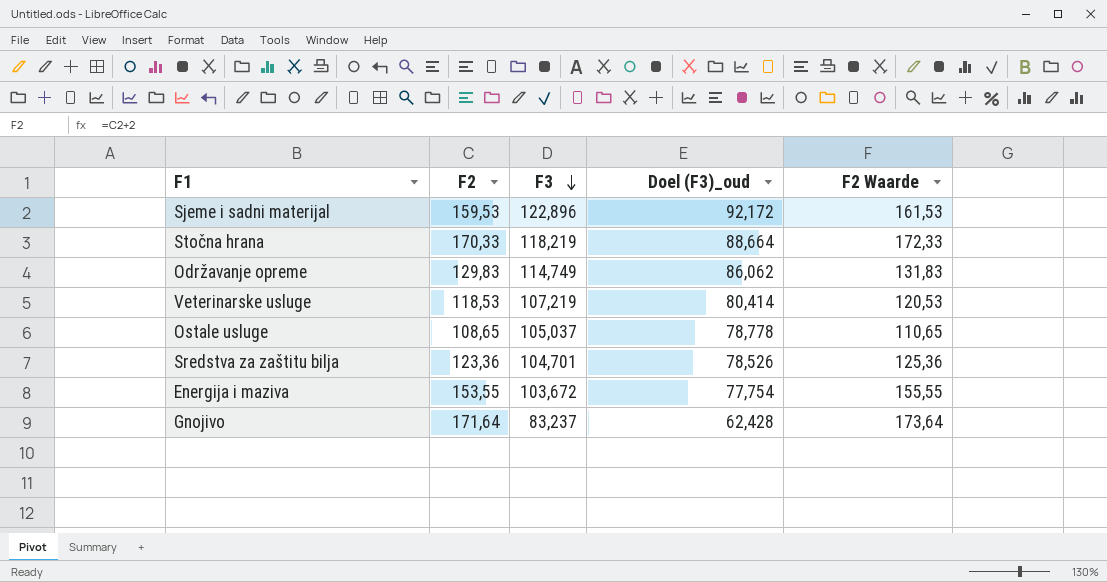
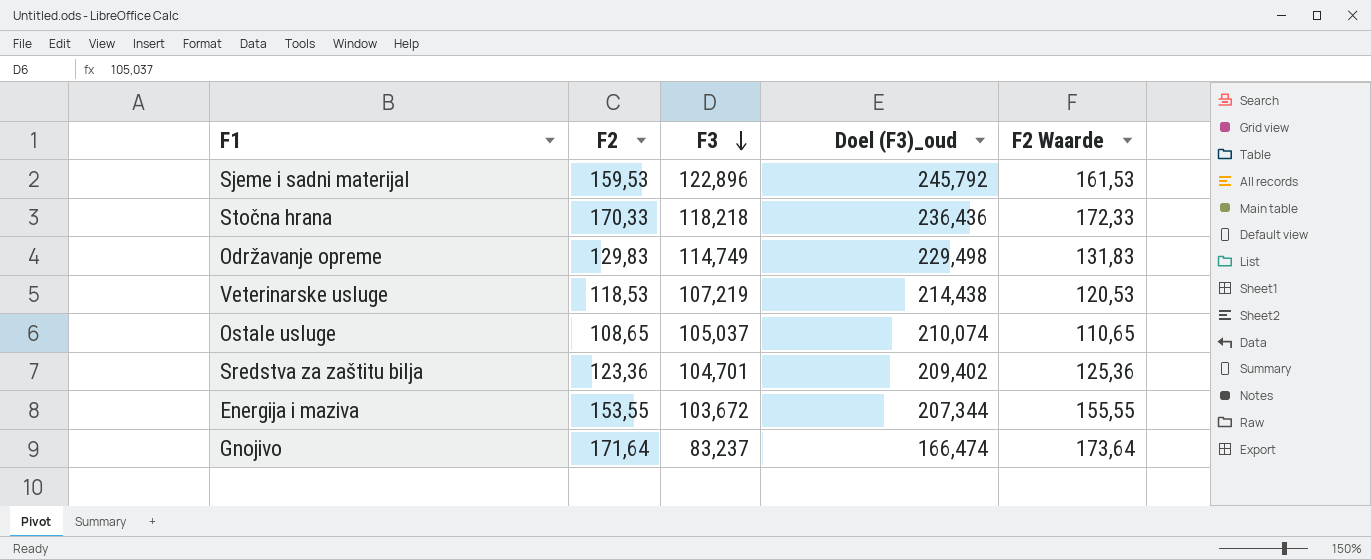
column Doel (F3)_oud | formula: [F3] * 0,75 -> [F3] * 2
Stočna hrana | F3: 118,219 -> 118,218

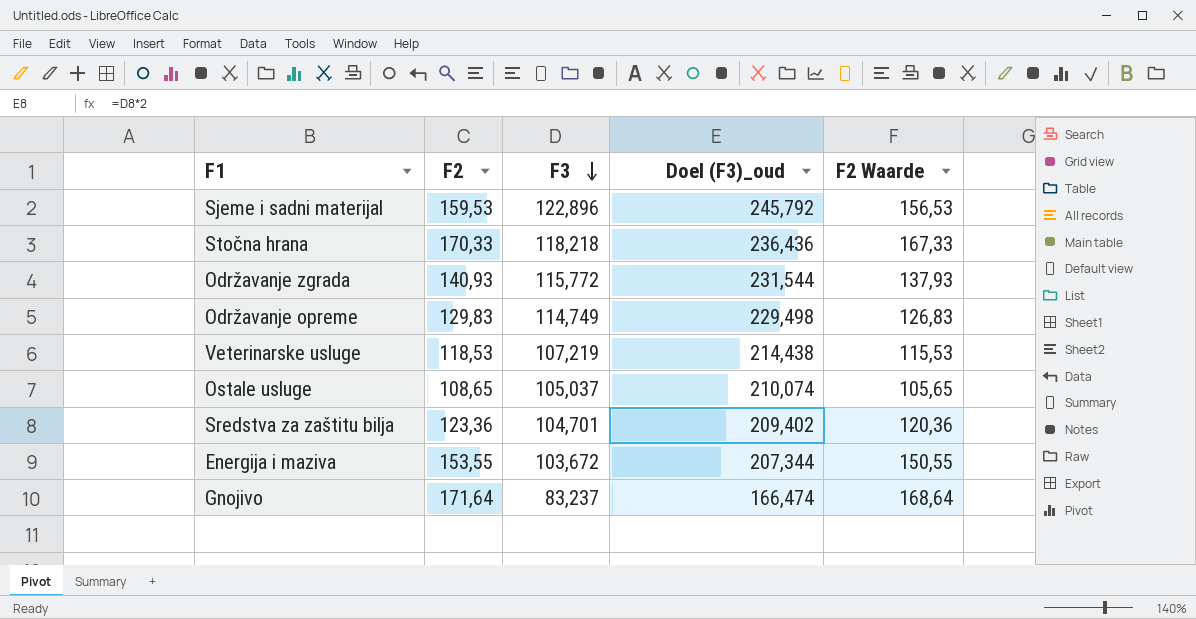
column F2 Waarde | formula: [F2] + 2 -> [F2] - 3
row Održavanje zgrada: none -> 140,93 | 115,772 | 231,544 | 137,93

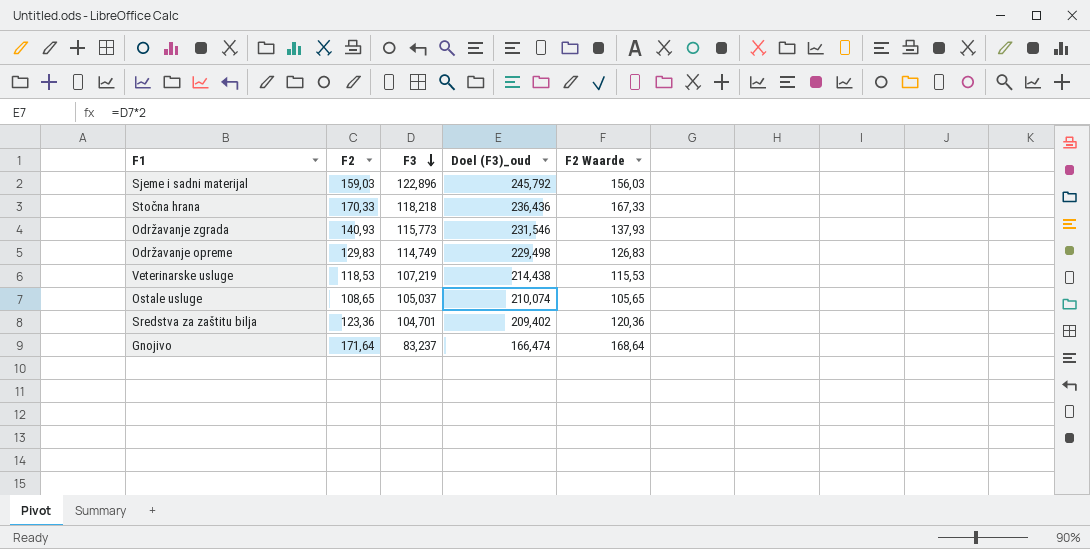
row Energija i maziva: 153,55 | 103,672 | 207,344 | 150,55 -> none
Sjeme i sadni materijal | F2: 159,53 -> 159,03
Sjeme i sadni materijal | F2 Waarde: 156,53 -> 156,03
Održavanje zgrada | F3: 115,772 -> 115,773
Održavanje zgrada | Doel (F3)_oud: 231,544 -> 231,546

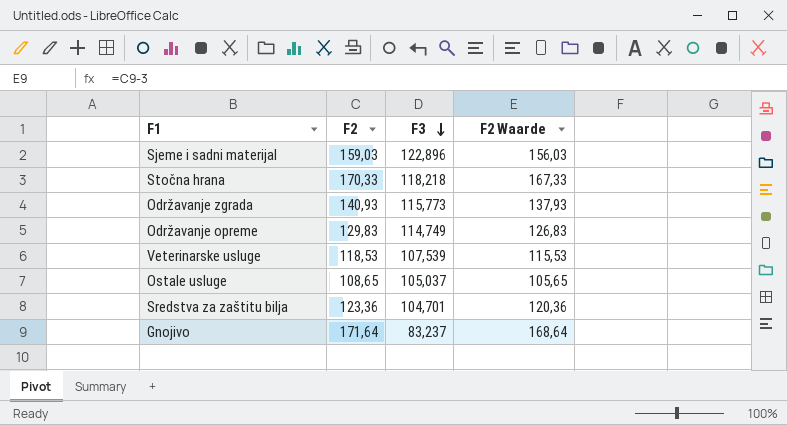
column Doel (F3)_oud | formula: [F3] * 2 -> none
Veterinarske usluge | F3: 107,219 -> 107,539

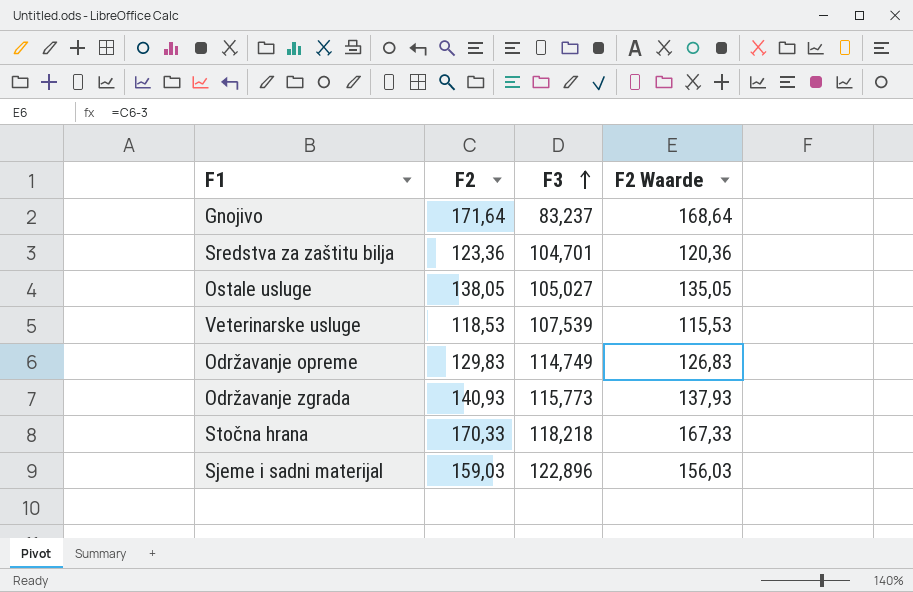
row order: F3 descending -> F3 ascending
Ostale usluge | F2: 108,65 -> 138,05
Ostale usluge | F3: 105,037 -> 105,027
Ostale usluge | F2 Waarde: 105,65 -> 135,05

